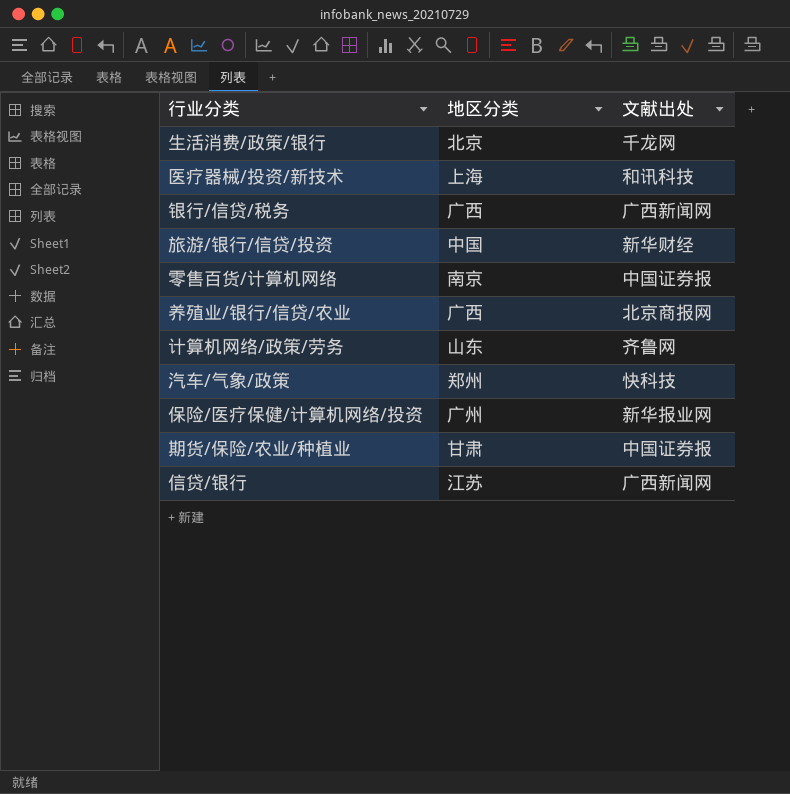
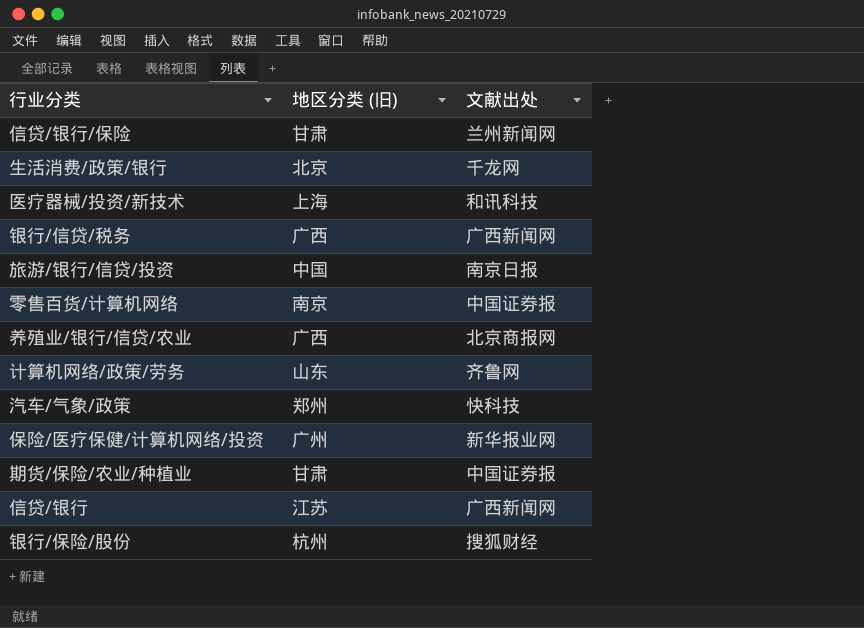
column name: 地区分类 -> 地区分类 (旧)
row 信贷/银行/保险: none -> 甘肃 | 兰州新闻网
旅游/银行/信贷/投资 | 文献出处: 新华财经 -> 南京日报
row 银行/保险/股份: none -> 杭州 | 搜狐财经

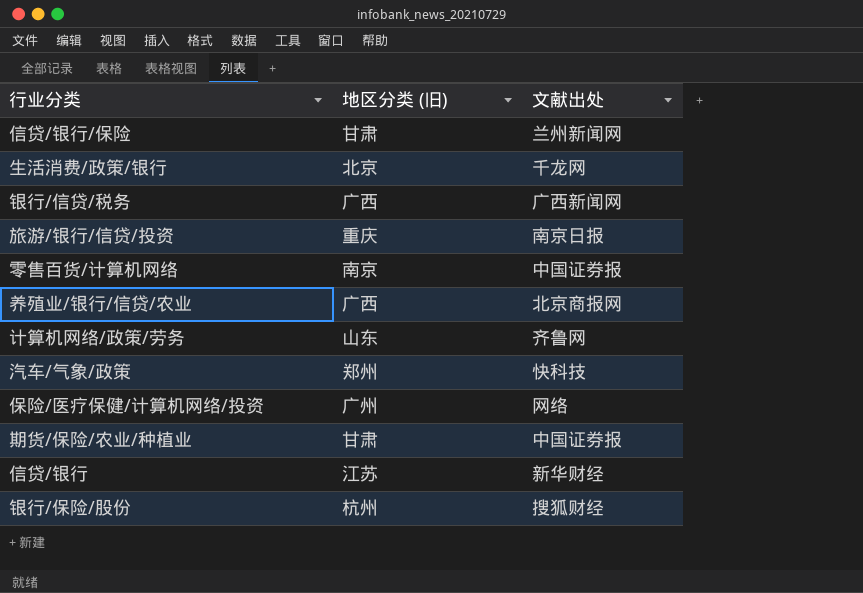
row 医疗器械/投资/新技术: 上海 | 和讯科技 -> none
旅游/银行/信贷/投资 | 地区分类 (旧): 中国 -> 重庆
保险/医疗保健/计算机网络/投资 | 文献出处: 新华报业网 -> 网络
信贷/银行 | 文献出处: 广西新闻网 -> 新华财经

